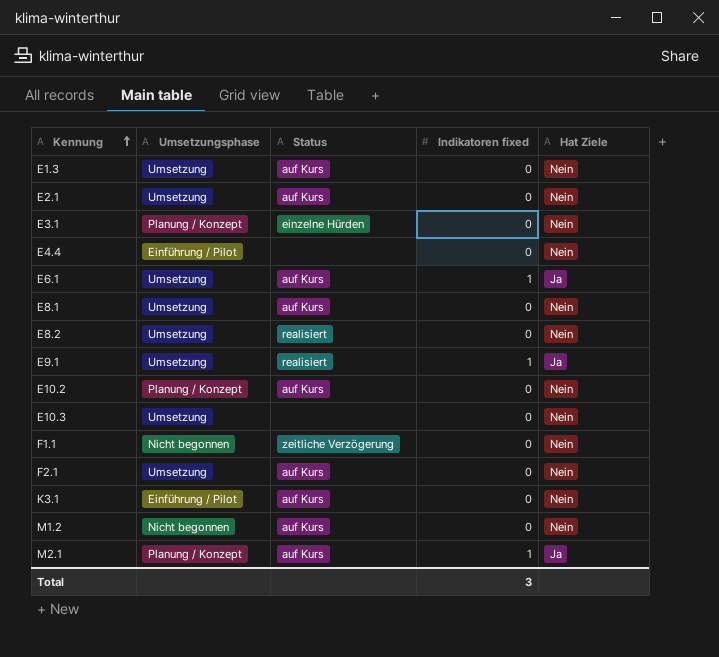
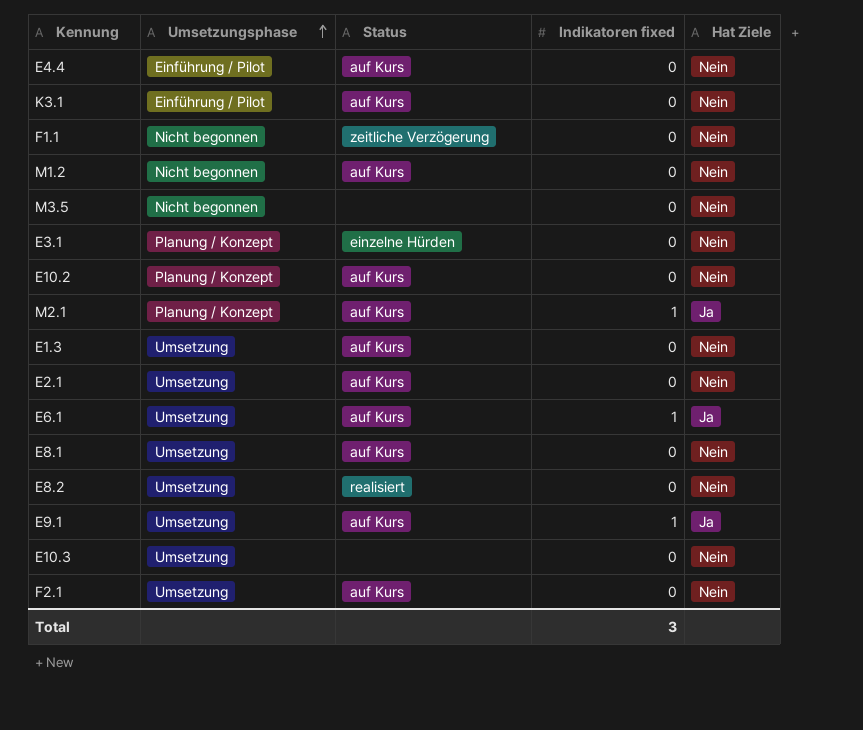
row order: Kennung ascending -> Umsetzungsphase ascending
E4.4 | Status: none -> auf Kurs
row M3.5: none -> Nicht begonnen | none | 0 | Nein
E9.1 | Status: realisiert -> auf Kurs

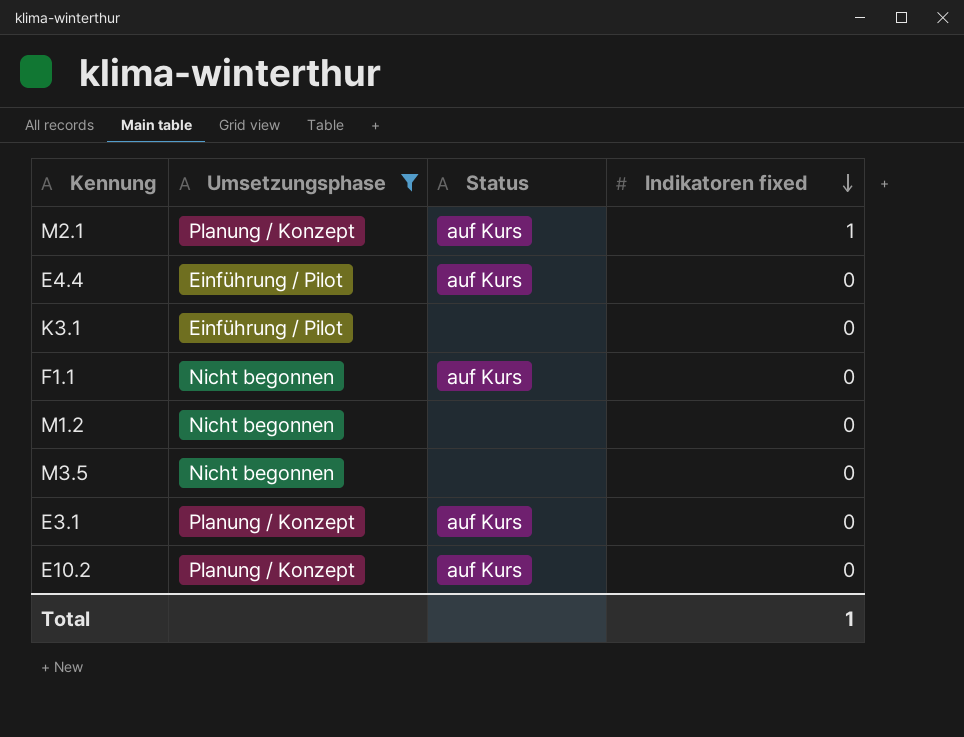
filter: none -> Umsetzungsphase != Umsetzung
row order: Umsetzungsphase ascending -> Indikatoren fixed descending
column Hat Ziele | position: 5 -> none
K3.1 | Status: auf Kurs -> none
F1.1 | Status: zeitliche Verzögerung -> auf Kurs
M1.2 | Status: auf Kurs -> none
E3.1 | Status: einzelne Hürden -> auf Kurs
Total | Indikatoren fixed: 3 -> 1

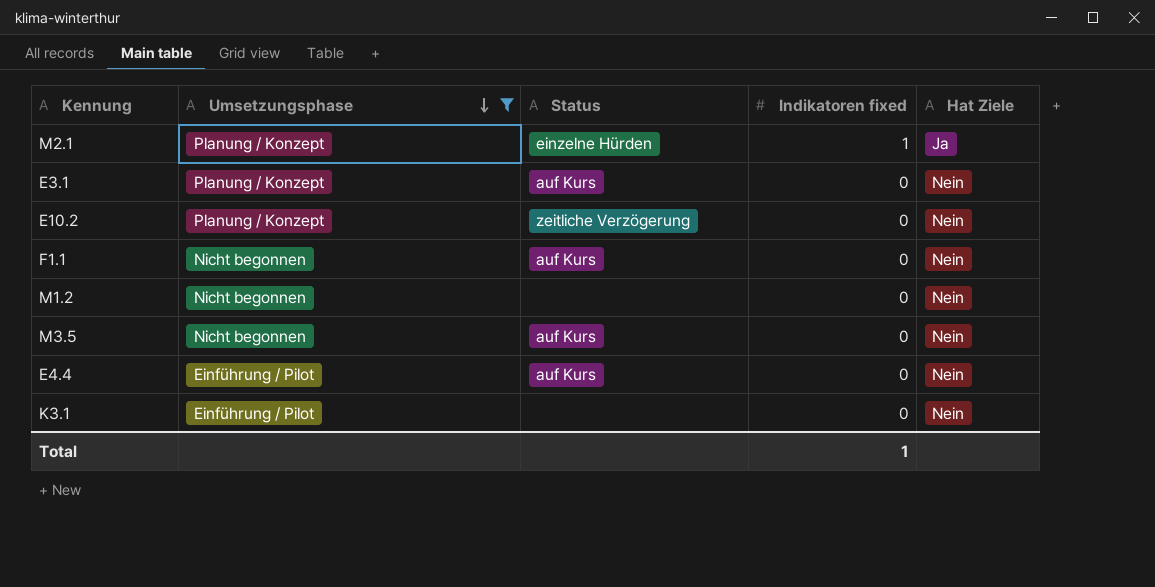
row order: Indikatoren fixed descending -> Umsetzungsphase descending
column Hat Ziele | position: none -> 5
M2.1 | Status: auf Kurs -> einzelne Hürden
E10.2 | Status: auf Kurs -> zeitliche Verzögerung
M3.5 | Status: none -> auf Kurs

